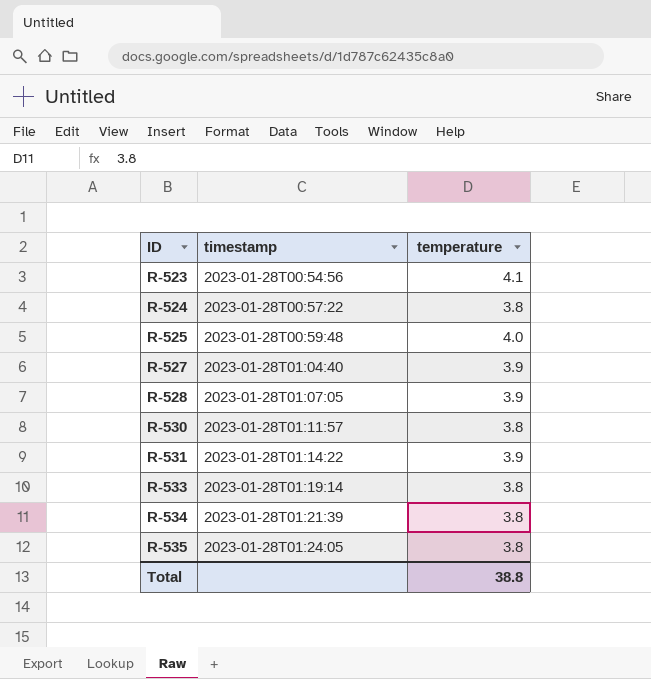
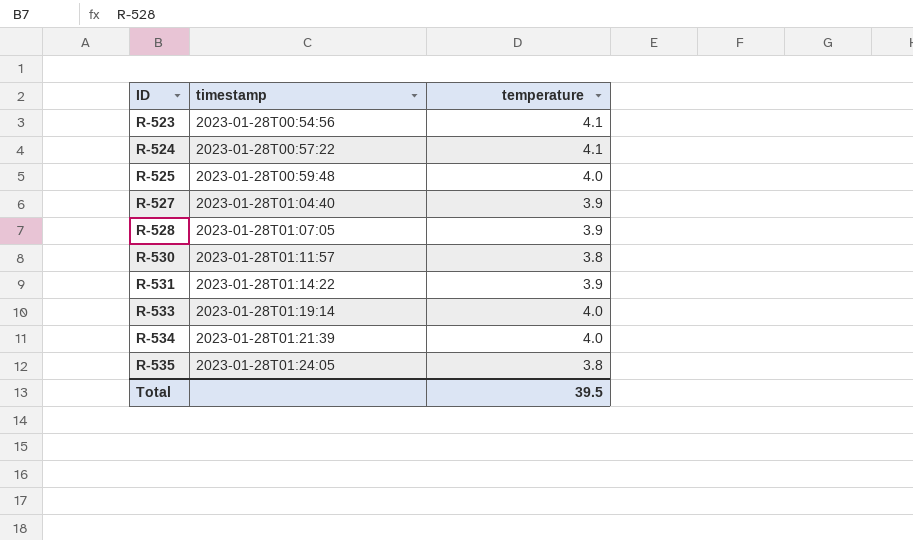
R-524 | temperature: 3.8 -> 4.1
R-533 | temperature: 3.8 -> 4.0
R-534 | temperature: 3.8 -> 4.0
Total | temperature: 38.8 -> 39.5

